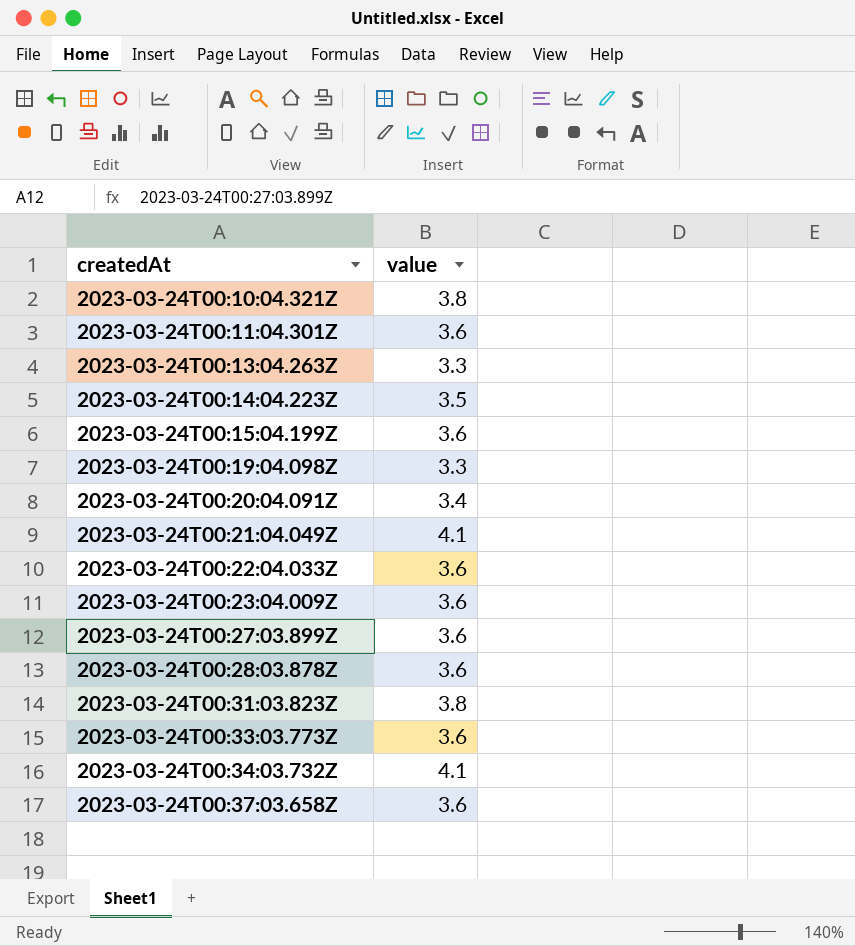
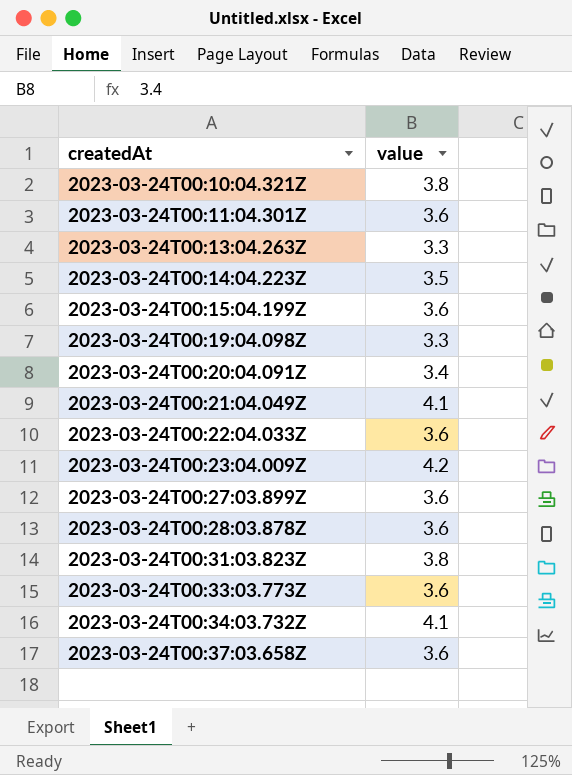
2023-03-24T00:23:04.009Z | value: 3.6 -> 4.2

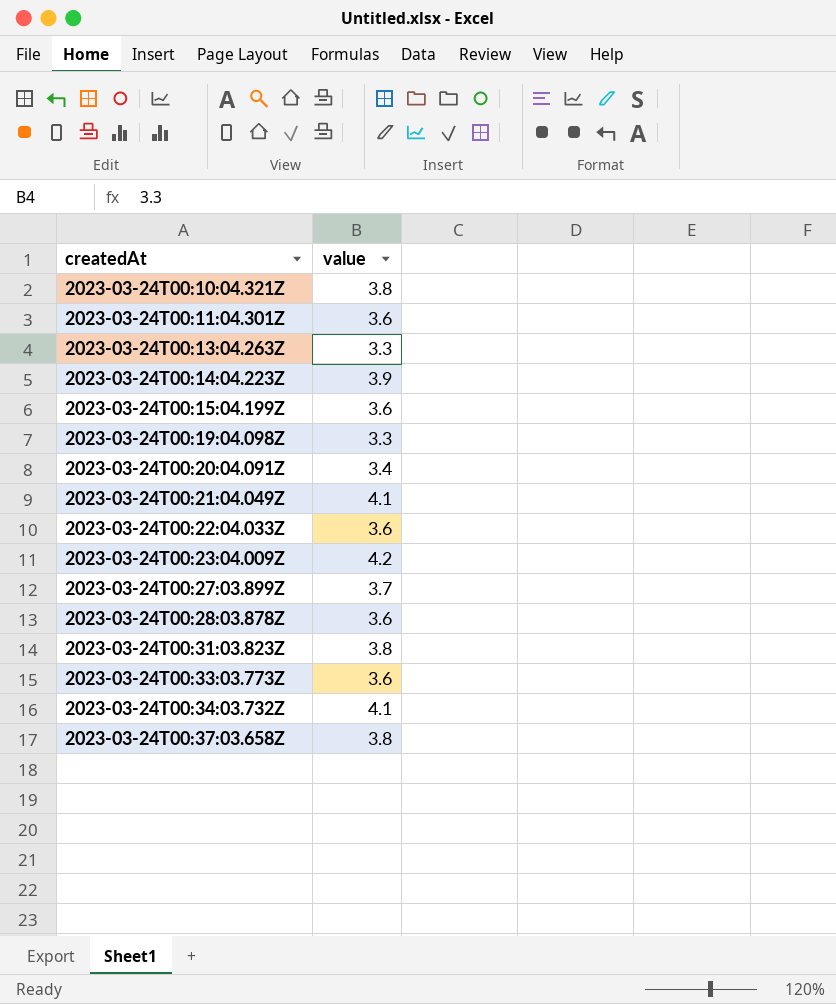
2023-03-24T00:14:04.223Z | value: 3.5 -> 3.9
2023-03-24T00:27:03.899Z | value: 3.6 -> 3.7
2023-03-24T00:37:03.658Z | value: 3.6 -> 3.8

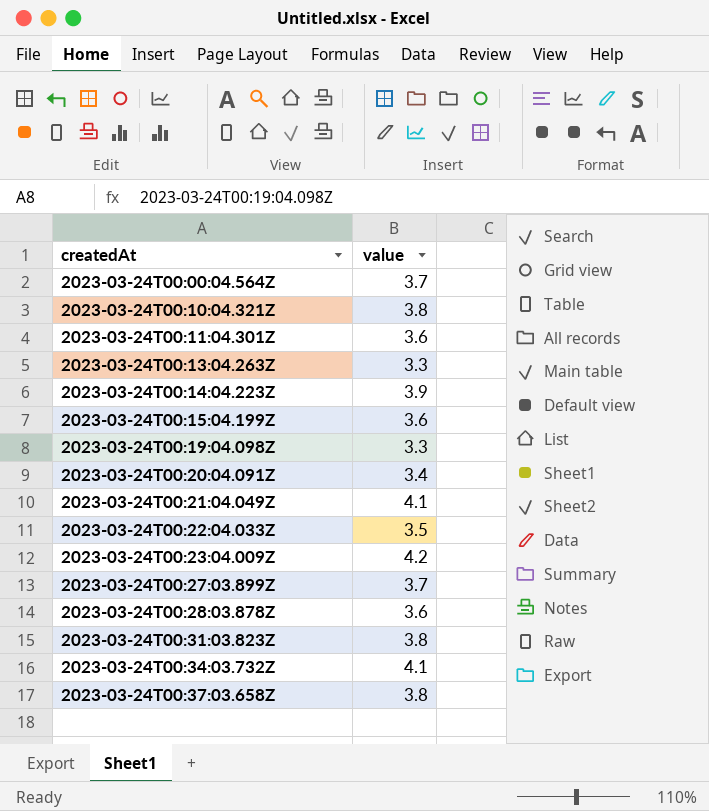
row 2023-03-24T00:33:03.773Z: 3.6 -> none
row 2023-03-24T00:00:04.564Z: none -> 3.7
2023-03-24T00:22:04.033Z | value: 3.6 -> 3.5

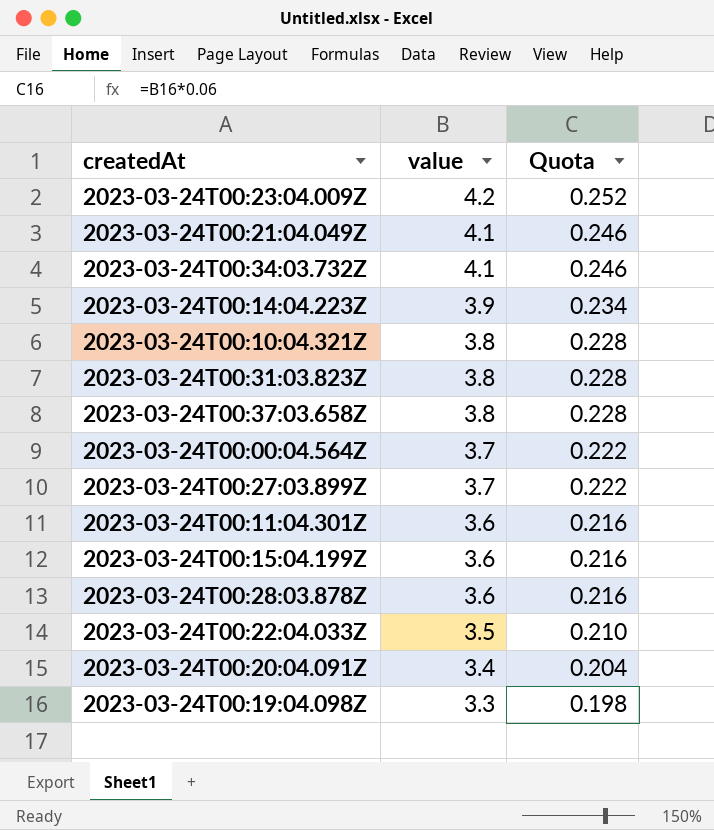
row order: createdAt ascending -> value descending
column Quota | formula: none -> [value] * 0.06
row 2023-03-24T00:13:04.263Z: 3.3 -> none

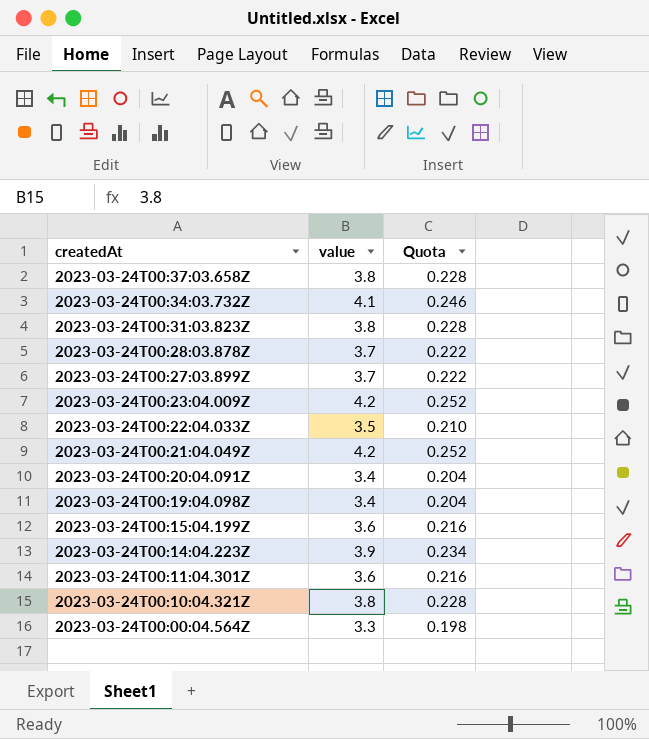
row order: value descending -> createdAt descending
2023-03-24T00:28:03.878Z | value: 3.6 -> 3.7
2023-03-24T00:28:03.878Z | Quota: 0.216 -> 0.222
2023-03-24T00:21:04.049Z | value: 4.1 -> 4.2
2023-03-24T00:21:04.049Z | Quota: 0.246 -> 0.252
2023-03-24T00:19:04.098Z | value: 3.3 -> 3.4
2023-03-24T00:19:04.098Z | Quota: 0.198 -> 0.204
2023-03-24T00:00:04.564Z | value: 3.7 -> 3.3
2023-03-24T00:00:04.564Z | Quota: 0.222 -> 0.198

